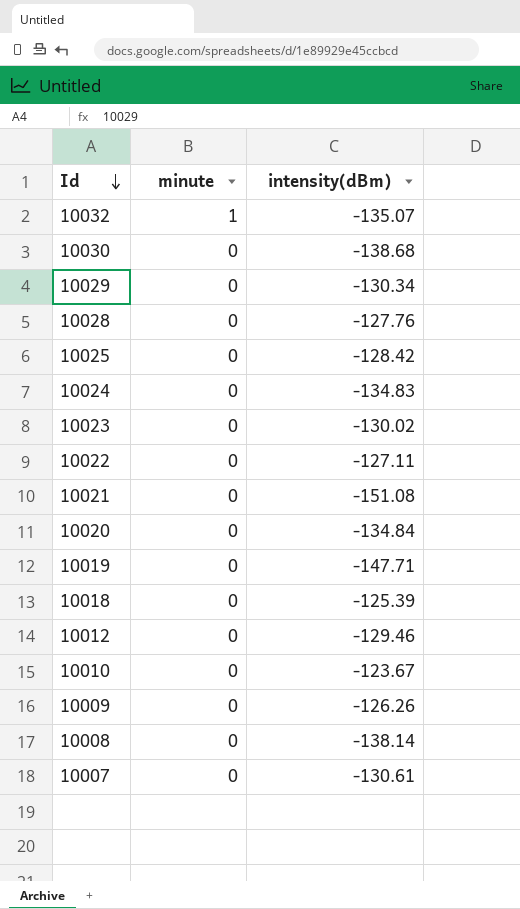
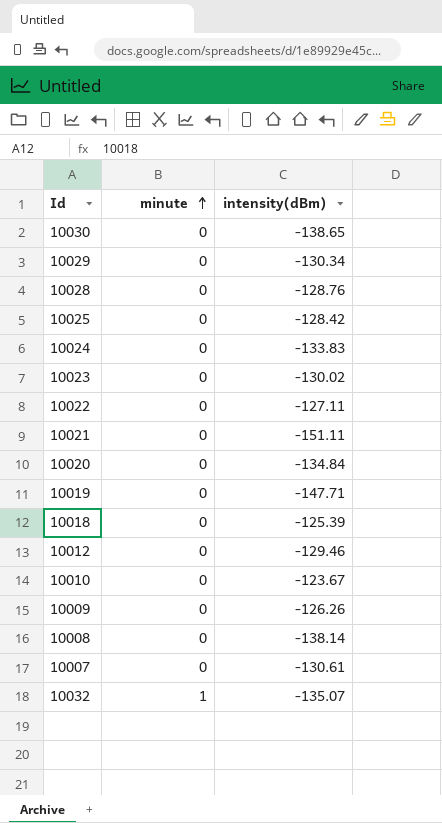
row order: Id descending -> minute ascending
10030 | intensity(dBm): -138.68 -> -138.65
10028 | intensity(dBm): -127.76 -> -128.76
10024 | intensity(dBm): -134.83 -> -133.83
10021 | intensity(dBm): -151.08 -> -151.11

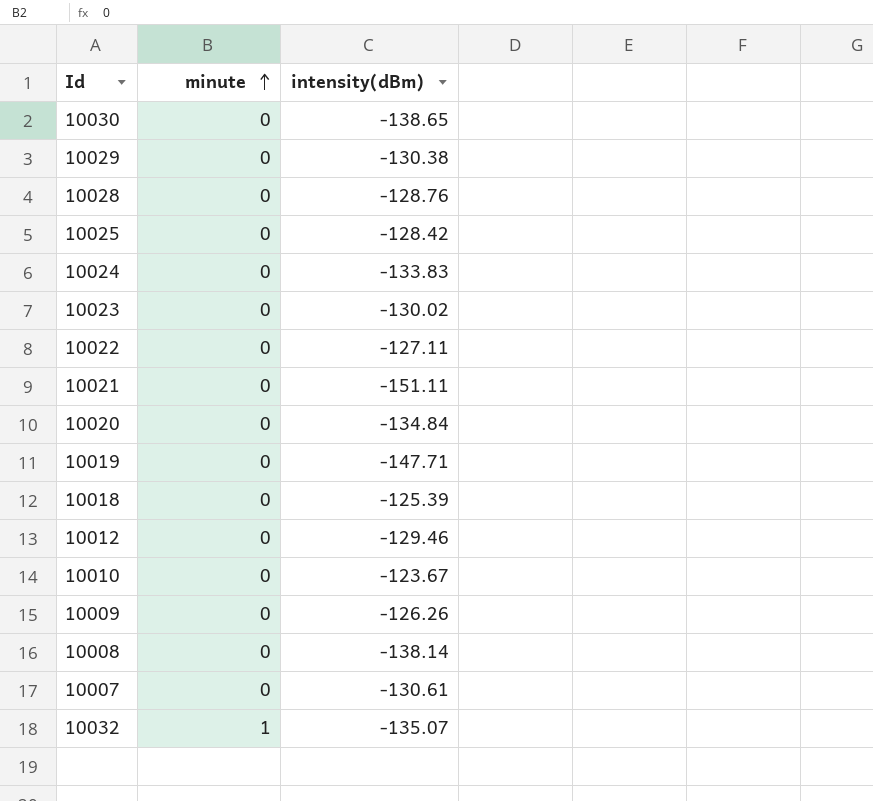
10029 | intensity(dBm): -130.34 -> -130.38

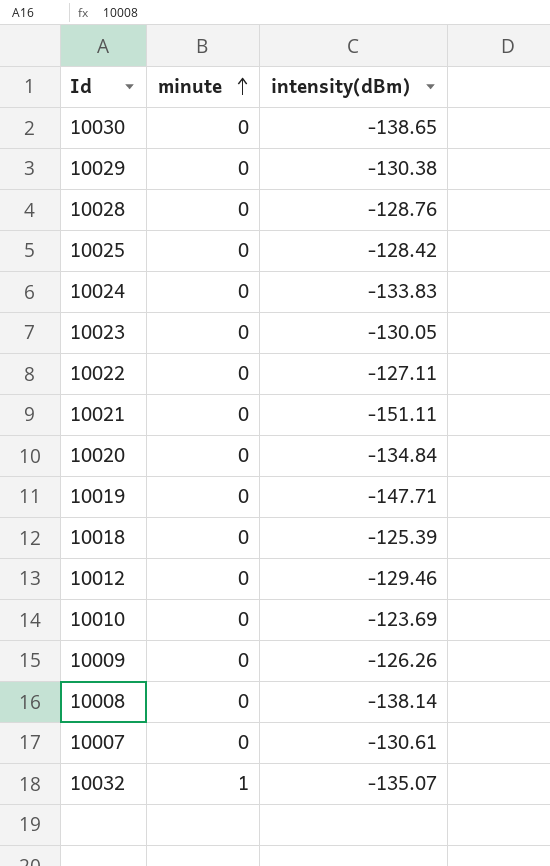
10023 | intensity(dBm): -130.02 -> -130.05
10010 | intensity(dBm): -123.67 -> -123.69

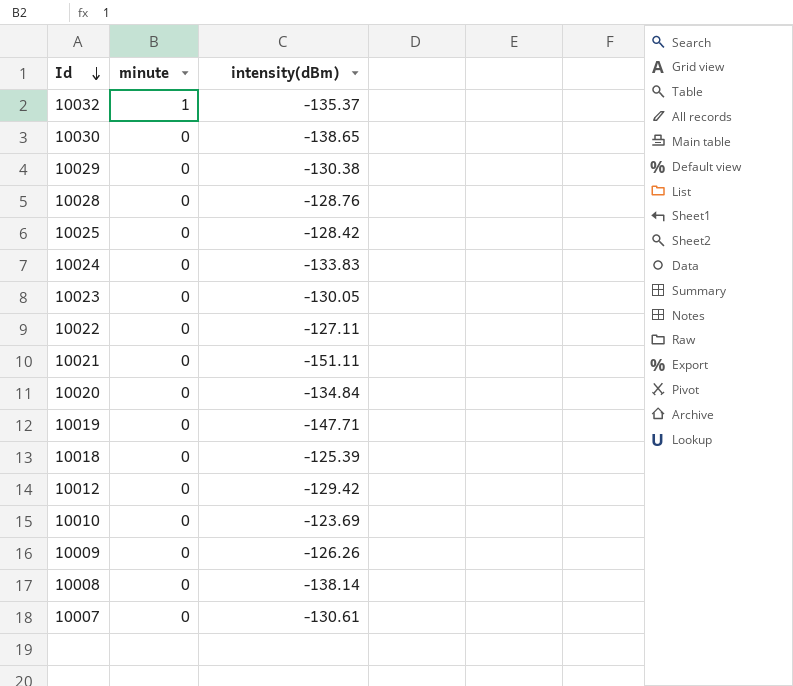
row order: minute ascending -> Id descending
10032 | intensity(dBm): -135.07 -> -135.37
10012 | intensity(dBm): -129.46 -> -129.42

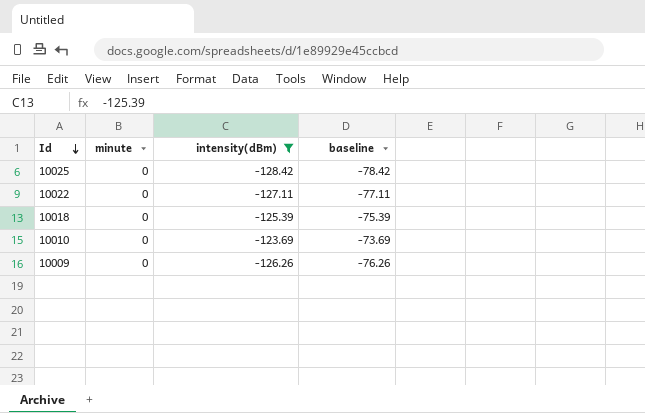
filter: none -> intensity(dBm) >= -128.42
column baseline | formula: none -> [intensity(dBm)] + 50

